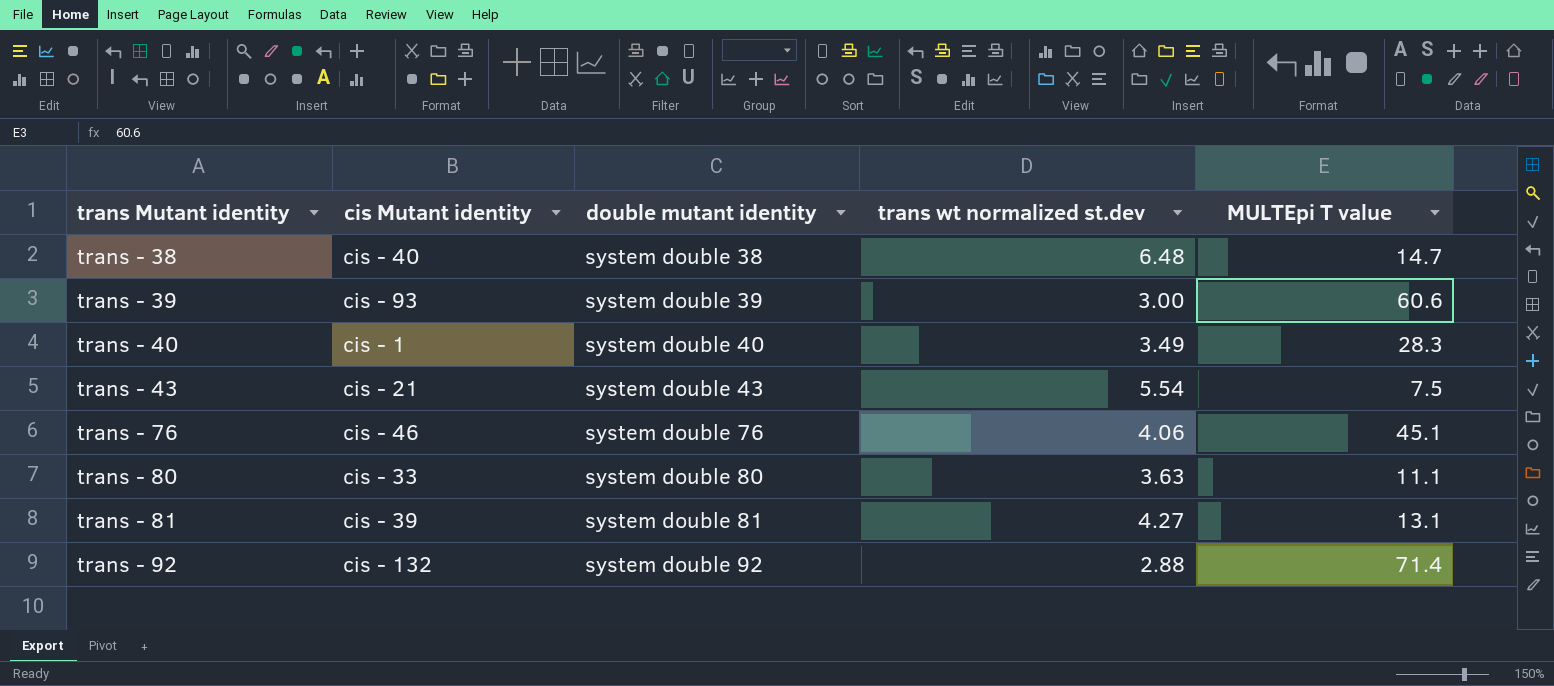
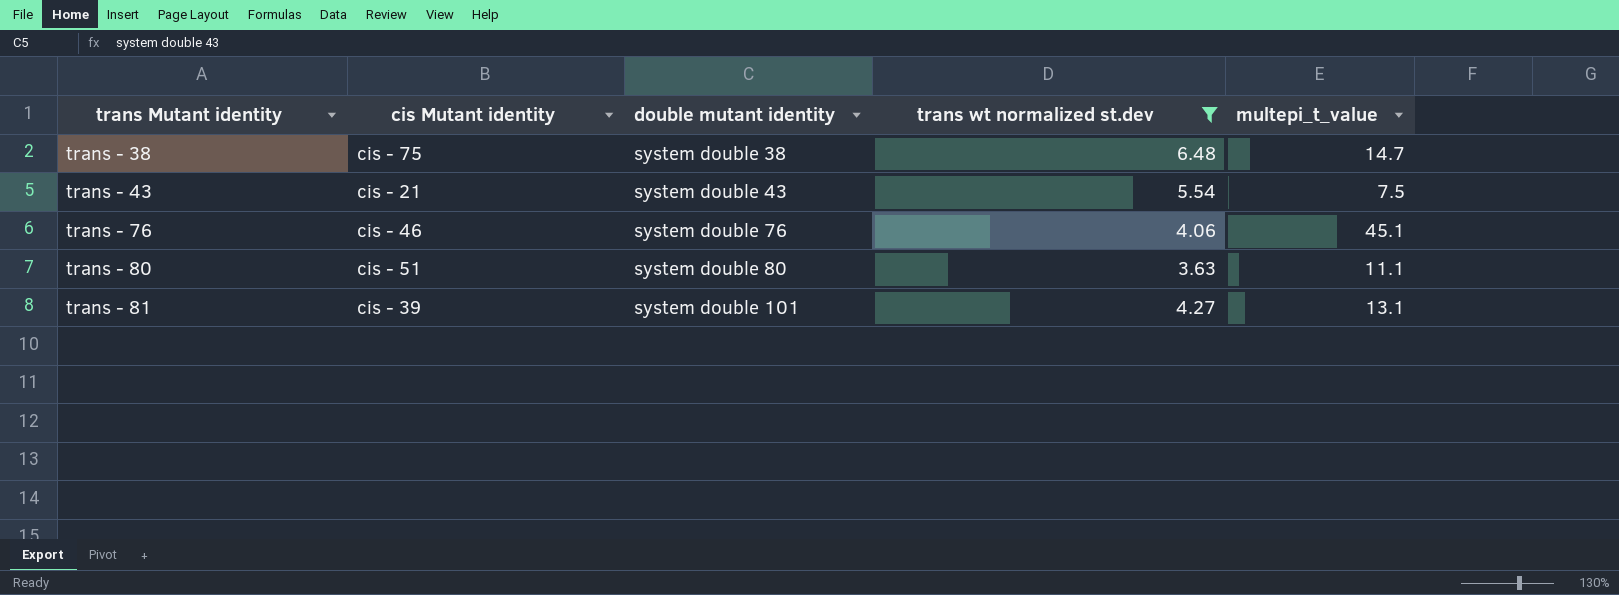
filter: none -> trans wt normalized st.dev >= 3.63
column name: MULTEpi T value -> multepi_t_value
trans - 38 | cis Mutant identity: cis - 40 -> cis - 75
trans - 80 | cis Mutant identity: cis - 33 -> cis - 51
trans - 81 | double mutant identity: system double 81 -> system double 101

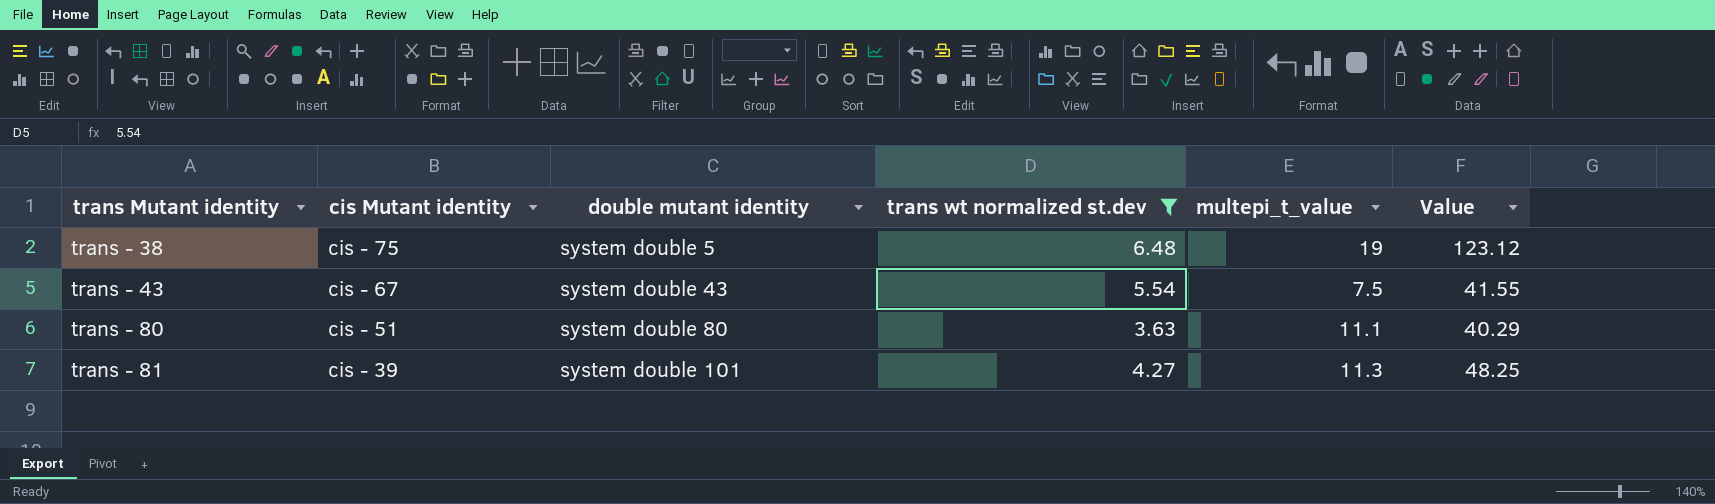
column Value | formula: none -> [trans wt normalized st.dev] * [multepi_t_value]
row trans - 76: cis - 46 | system double 76 | 4.06 | 45.1 -> none
trans - 38 | double mutant identity: system double 38 -> system double 5
trans - 38 | multepi_t_value: 14.7 -> 19
trans - 43 | cis Mutant identity: cis - 21 -> cis - 67
trans - 81 | multepi_t_value: 13.1 -> 11.3

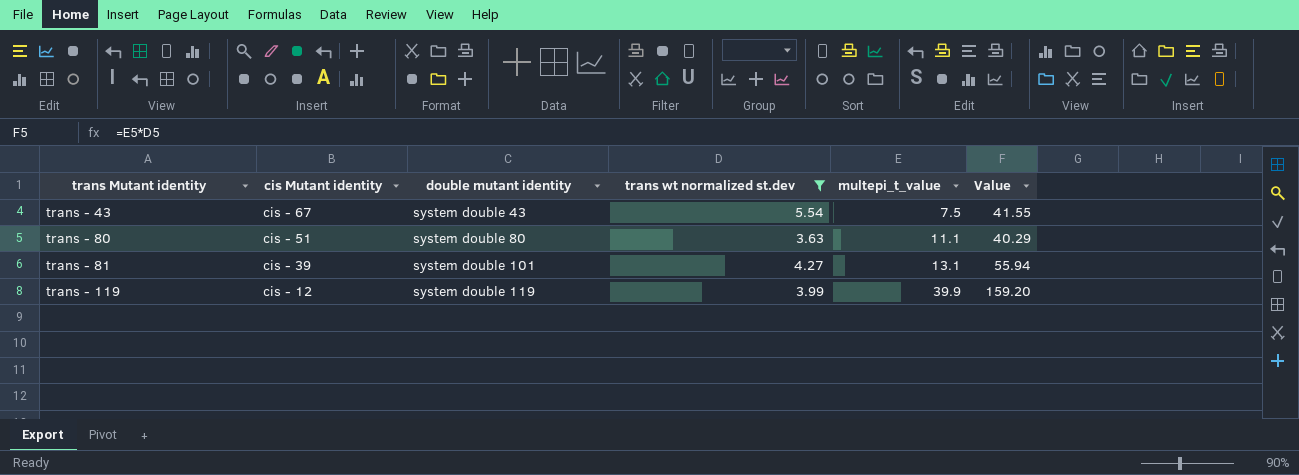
row trans - 38: cis - 75 | system double 5 | 6.48 | 19 | 123.12 -> none
trans - 81 | multepi_t_value: 11.3 -> 13.1
trans - 81 | Value: 48.25 -> 55.94
row trans - 119: none -> cis - 12 | system double 119 | 3.99 | 39.9 | 159.20

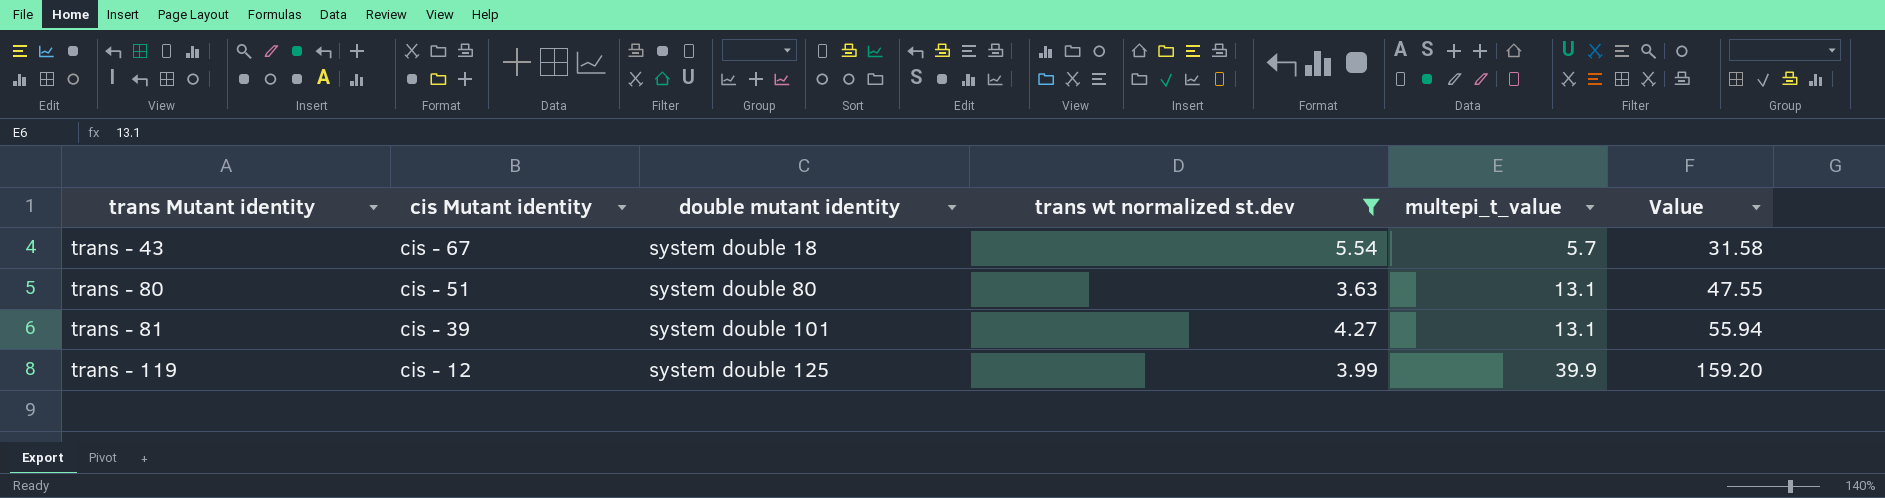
trans - 43 | double mutant identity: system double 43 -> system double 18
trans - 43 | multepi_t_value: 7.5 -> 5.7
trans - 43 | Value: 41.55 -> 31.58
trans - 80 | multepi_t_value: 11.1 -> 13.1
trans - 80 | Value: 40.29 -> 47.55
trans - 119 | double mutant identity: system double 119 -> system double 125

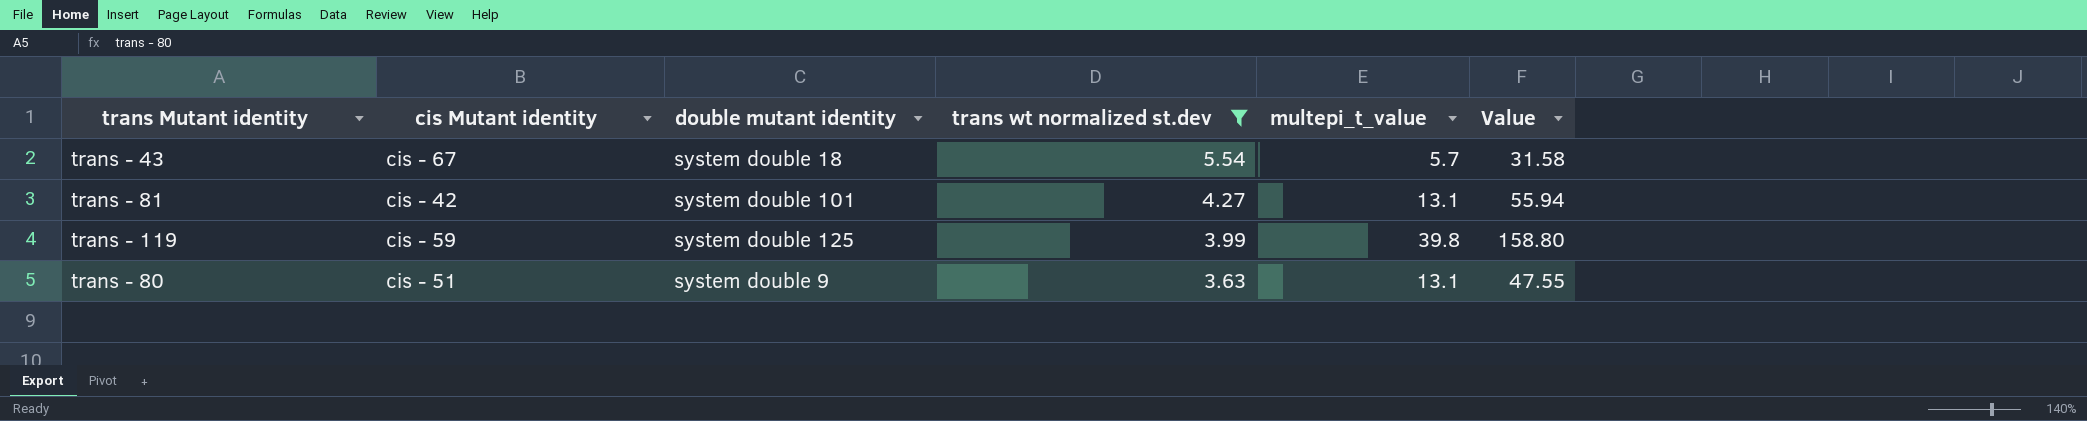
row order: trans Mutant identity ascending -> trans wt normalized st.dev descending
trans - 81 | cis Mutant identity: cis - 39 -> cis - 42
trans - 119 | cis Mutant identity: cis - 12 -> cis - 59
trans - 119 | multepi_t_value: 39.9 -> 39.8
trans - 119 | Value: 159.20 -> 158.80
trans - 80 | double mutant identity: system double 80 -> system double 9

